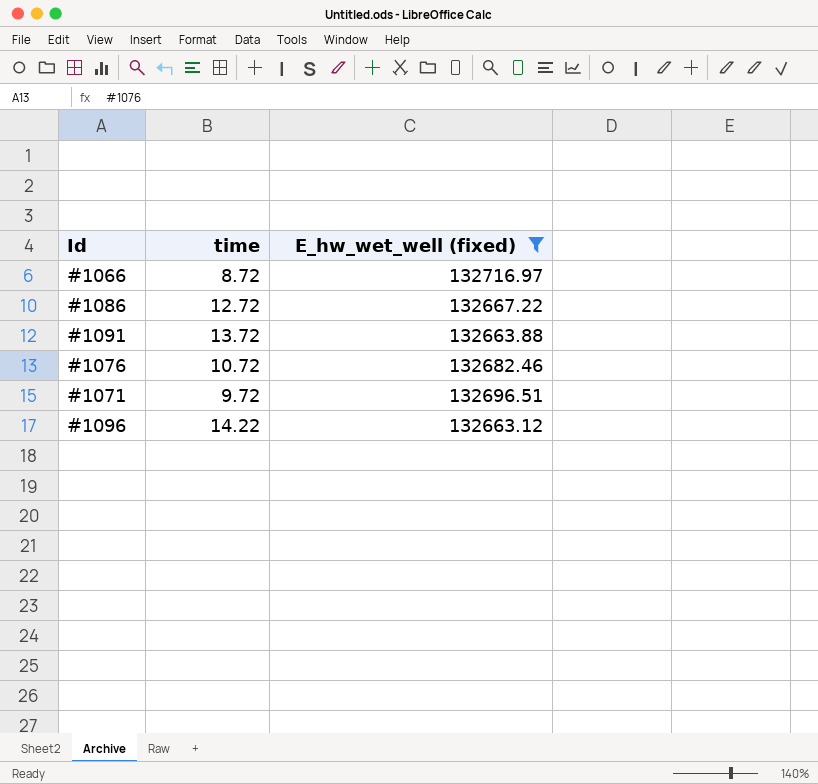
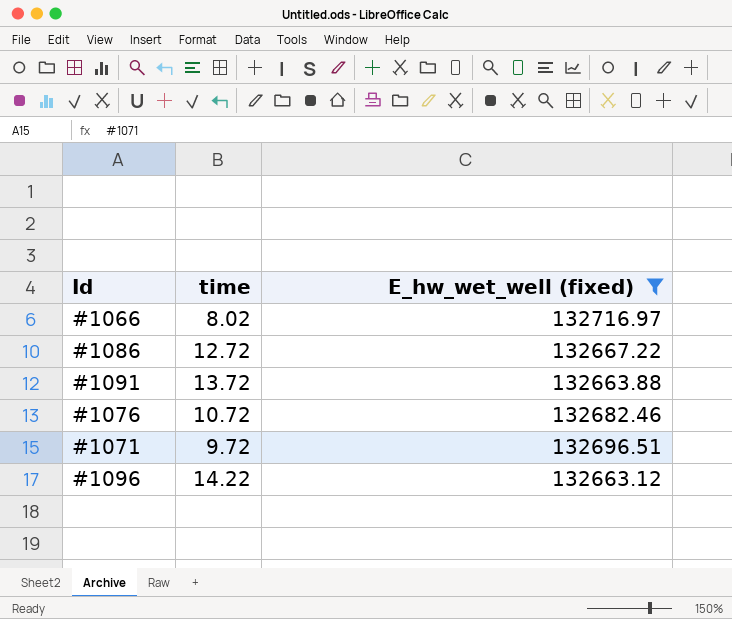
#1066 | time: 8.72 -> 8.02

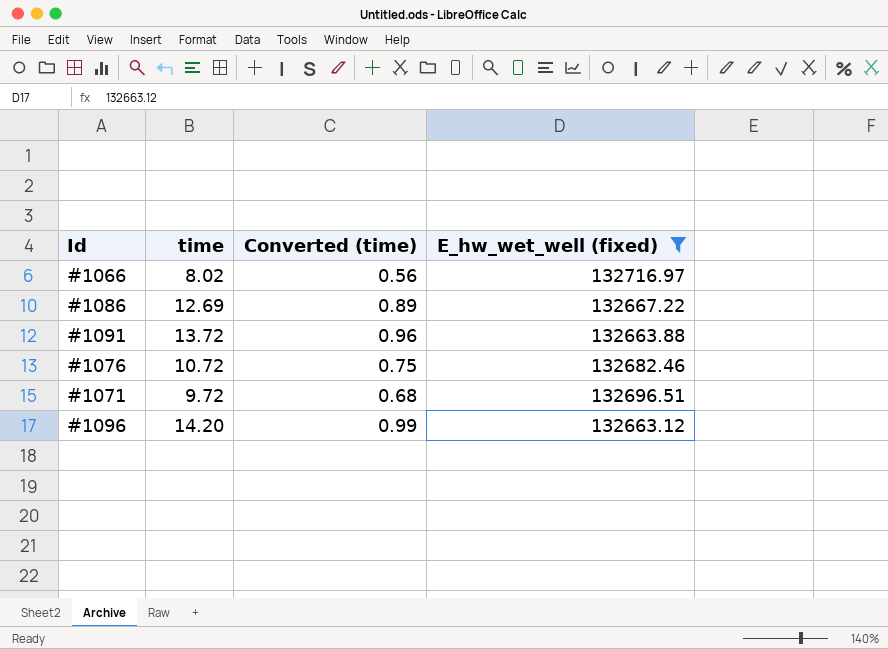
column Converted (time) | formula: none -> [time] * 0.07
#1086 | time: 12.72 -> 12.69
#1096 | time: 14.22 -> 14.20

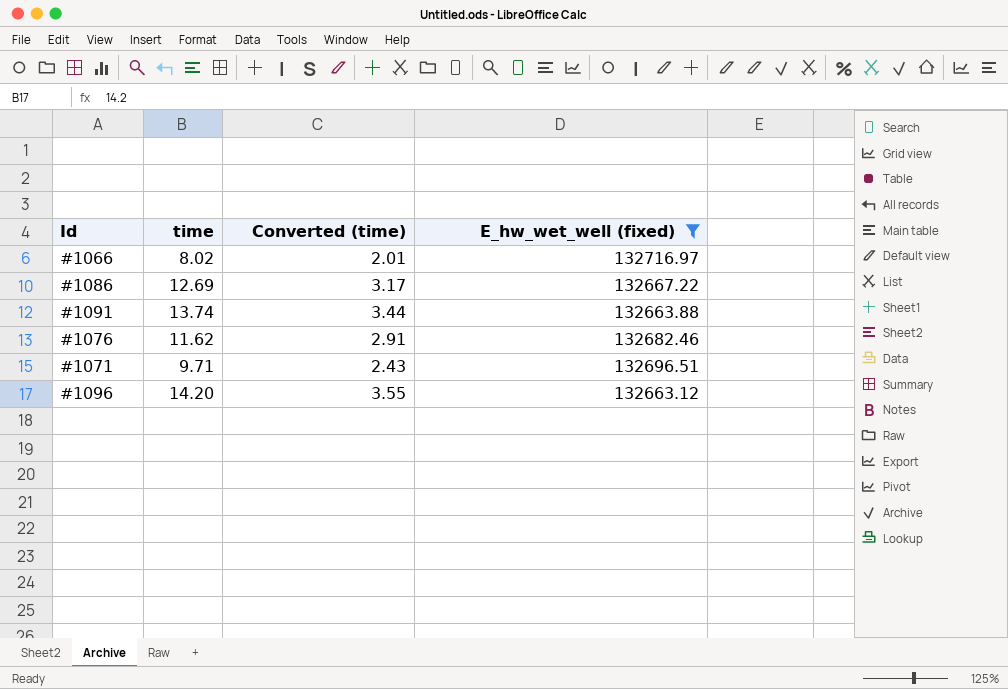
column Converted (time) | formula: [time] * 0.07 -> [time] * 0.25
#1091 | time: 13.72 -> 13.74
#1076 | time: 10.72 -> 11.62
#1071 | time: 9.72 -> 9.71

